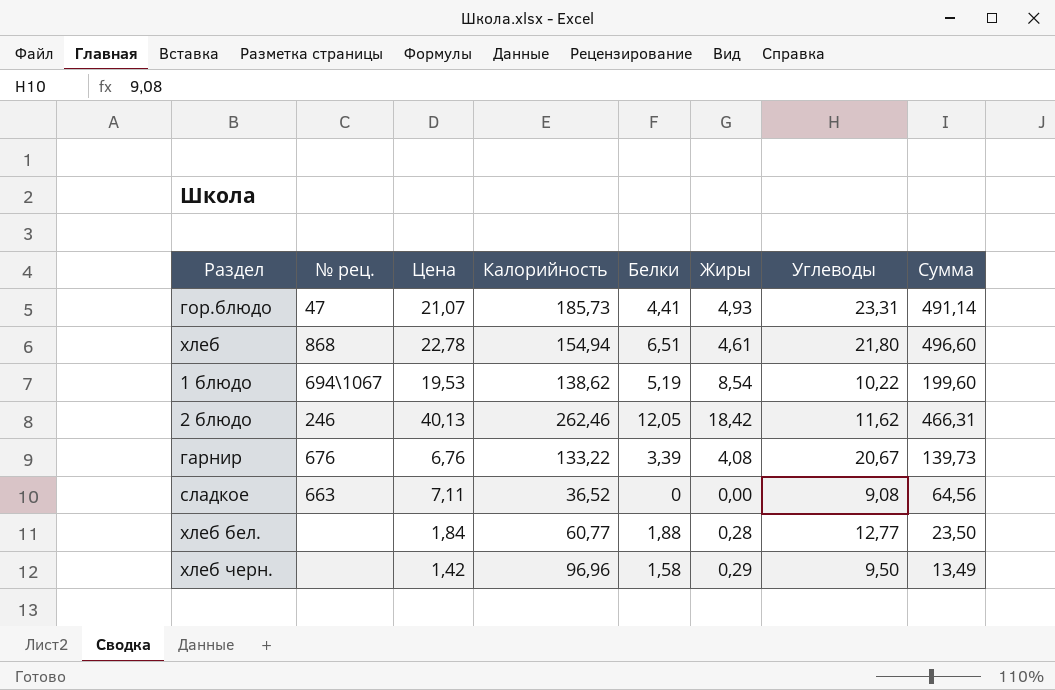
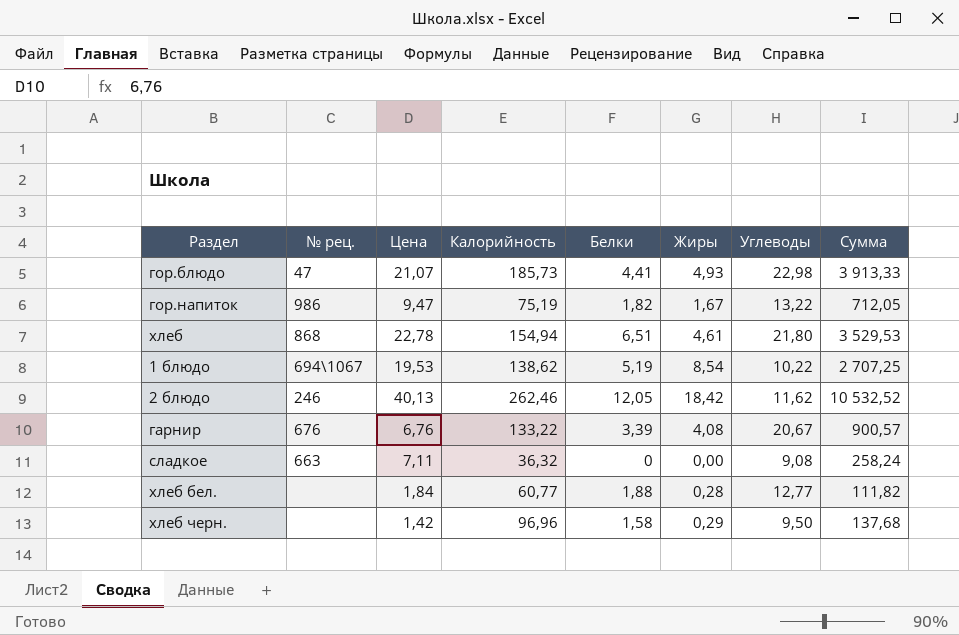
column Сумма | formula: [Цена] * [Углеводы] -> [Цена] * [Калорийность]
гор.блюдо | Углеводы: 23,31 -> 22,98
row гор.напиток: none -> 986 | 9,47 | 75,19 | 1,82 | 1,67 | 13,22 | 712,05
сладкое | Калорийность: 36,52 -> 36,32

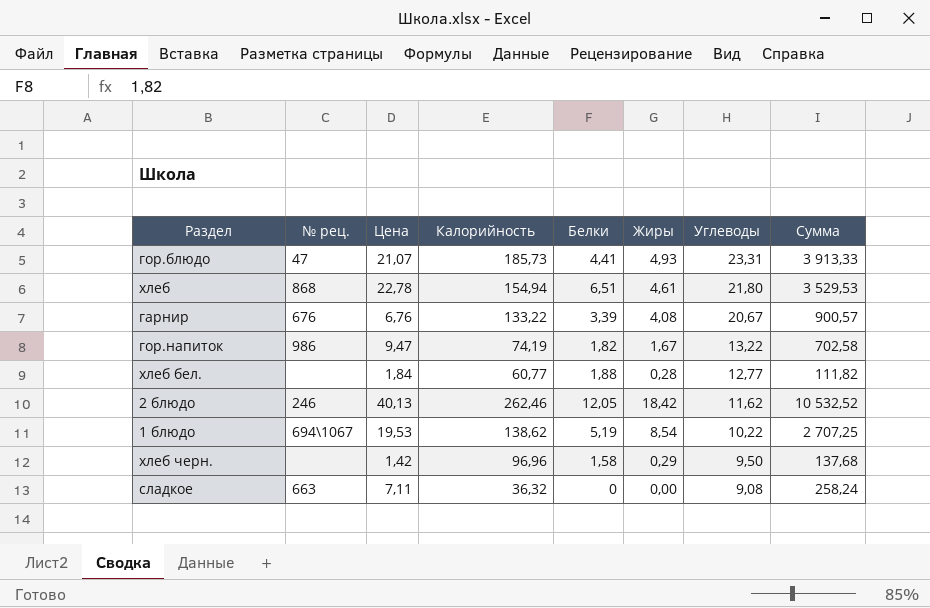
row order: none -> Углеводы descending
гор.блюдо | Углеводы: 22,98 -> 23,31
гор.напиток | Калорийность: 75,19 -> 74,19
гор.напиток | Сумма: 712,05 -> 702,58

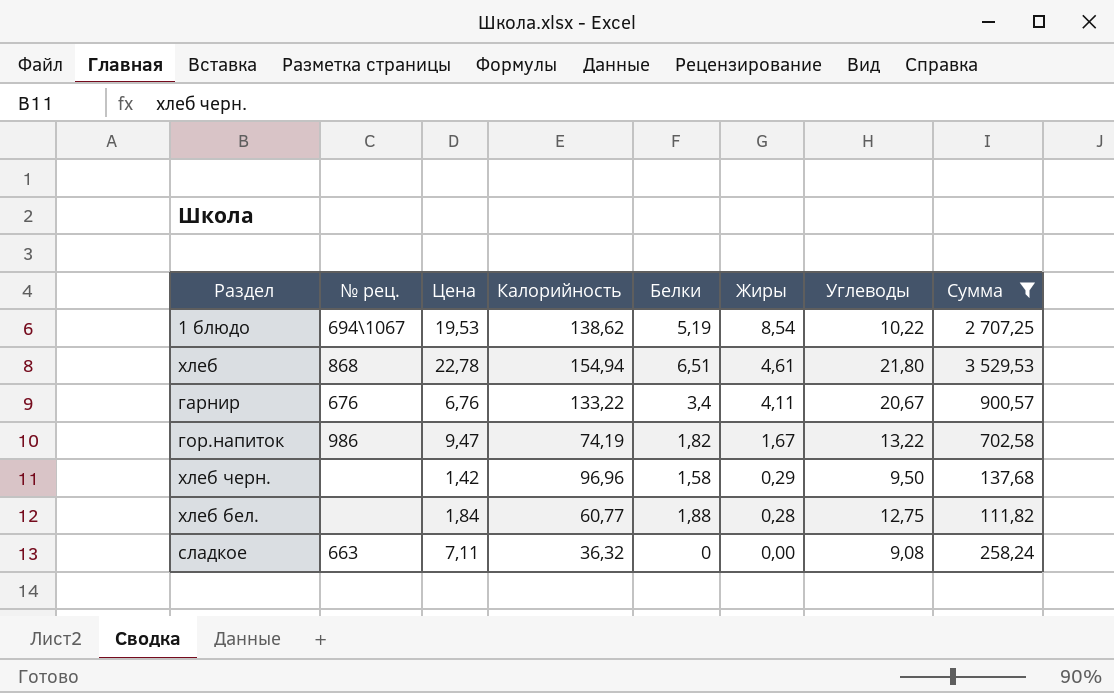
filter: none -> Сумма <= 3 529,53
row order: Углеводы descending -> Жиры descending
гарнир | Белки: 3,39 -> 3,4
гарнир | Жиры: 4,08 -> 4,11
хлеб бел. | Углеводы: 12,77 -> 12,75

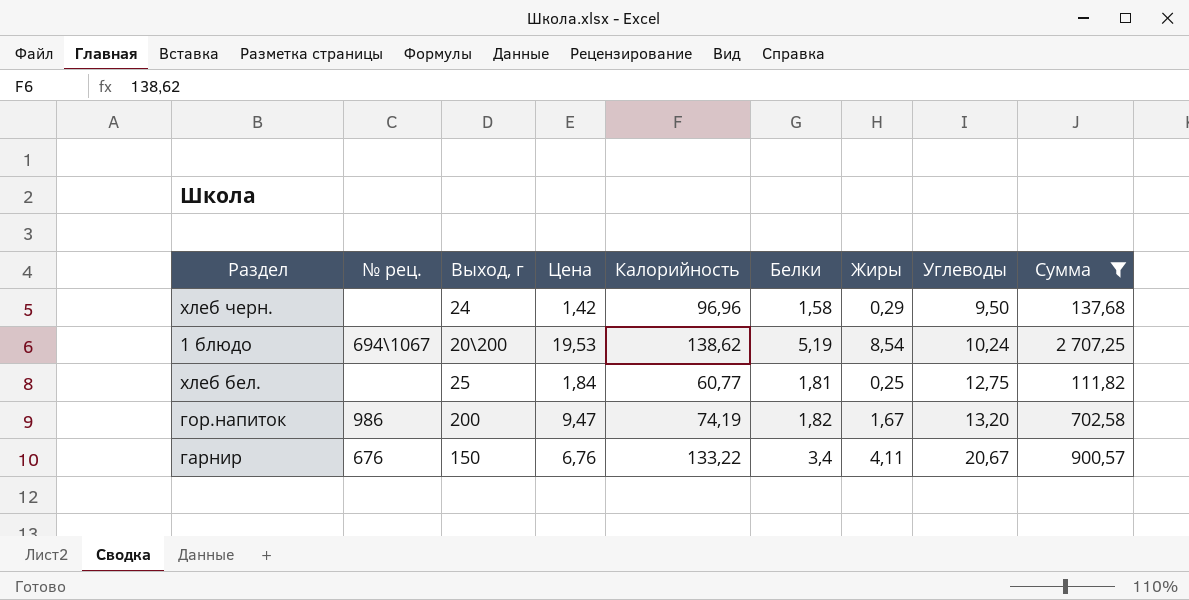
row order: Жиры descending -> Углеводы ascending
column Выход, г | position: none -> 3
row хлеб: 868 | 22,78 | 154,94 | 6,51 | 4,61 | 21,80 | 3 529,53 -> none
row сладкое: 663 | 7,11 | 36,32 | 0 | 0,00 | 9,08 | 258,24 -> none
1 блюдо | Углеводы: 10,22 -> 10,24
хлеб бел. | Белки: 1,88 -> 1,81
хлеб бел. | Жиры: 0,28 -> 0,25
гор.напиток | Углеводы: 13,22 -> 13,20

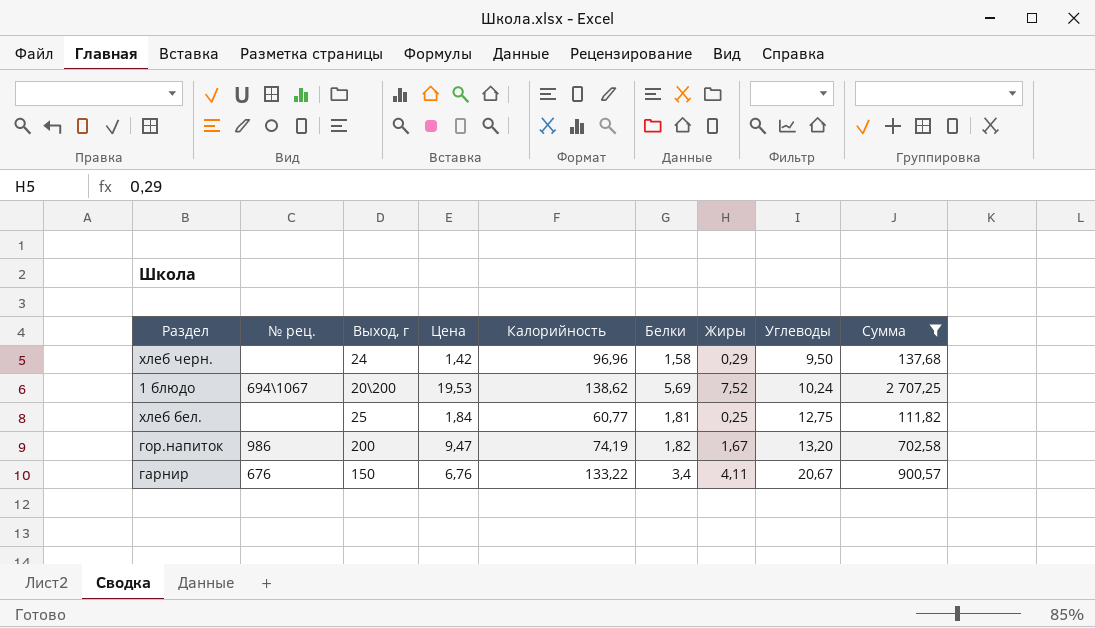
1 блюдо | Белки: 5,19 -> 5,69
1 блюдо | Жиры: 8,54 -> 7,52

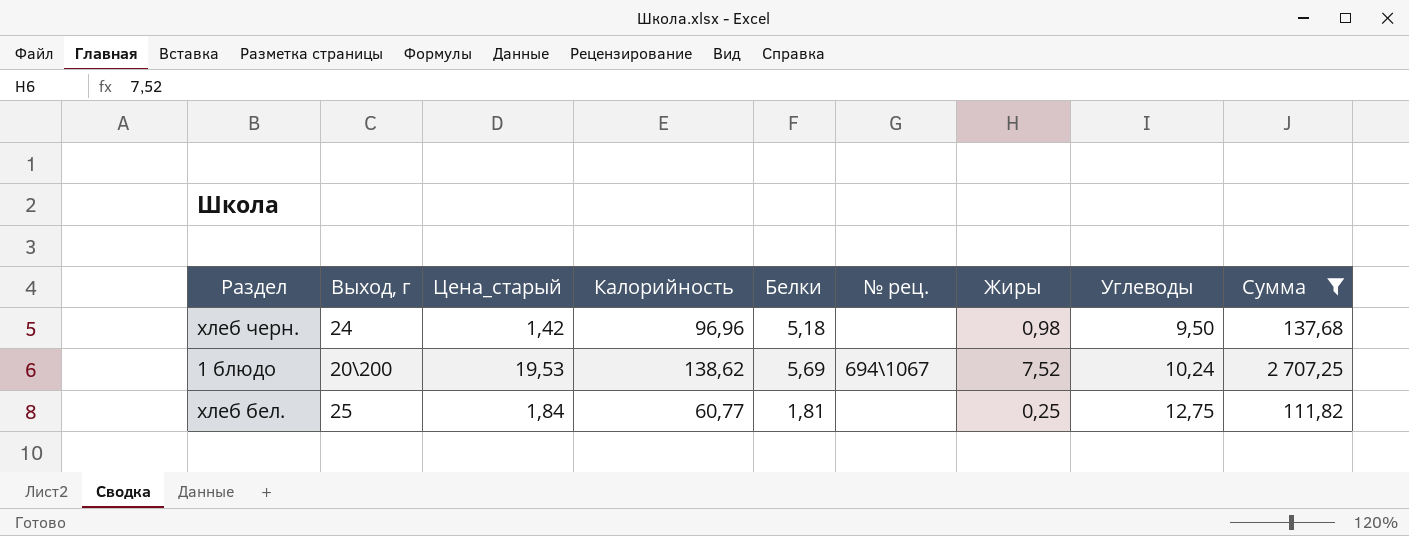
column name: Цена -> Цена_старый
column № рец. | position: 2 -> 6
row гор.напиток: 986 | 200 | 9,47 | 74,19 | 1,82 | 1,67 | 13,20 | 702,58 -> none
row гарнир: 676 | 150 | 6,76 | 133,22 | 3,4 | 4,11 | 20,67 | 900,57 -> none
хлеб черн. | Белки: 1,58 -> 5,18
хлеб черн. | Жиры: 0,29 -> 0,98

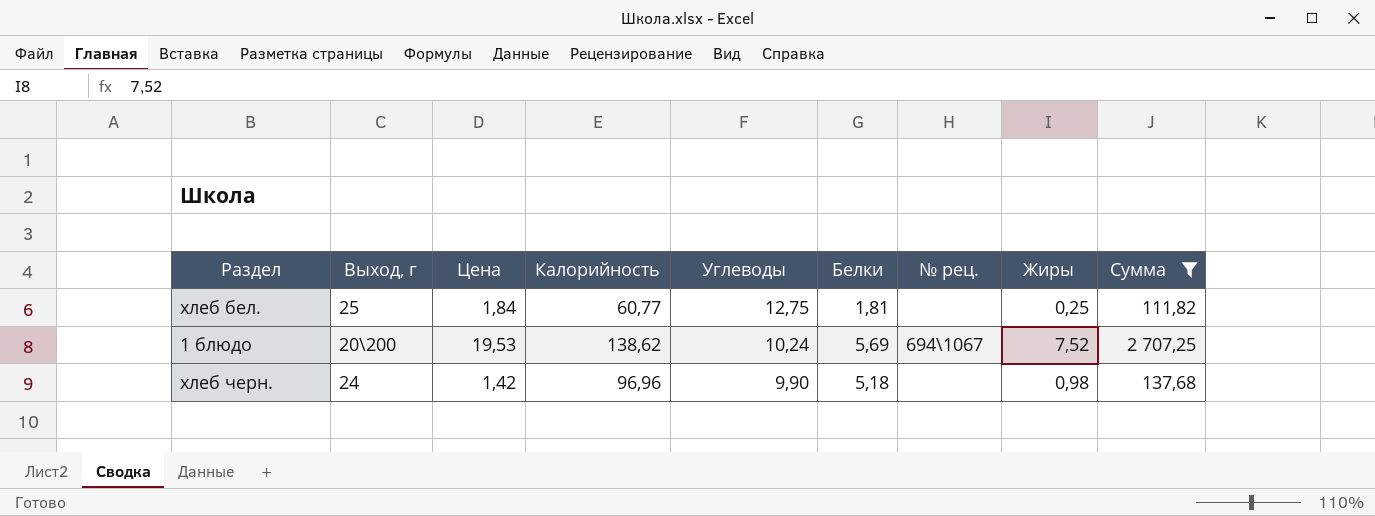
row order: Углеводы ascending -> Углеводы descending
column name: Цена_старый -> Цена
column Углеводы | position: 8 -> 5
хлеб черн. | Углеводы: 9,50 -> 9,90

